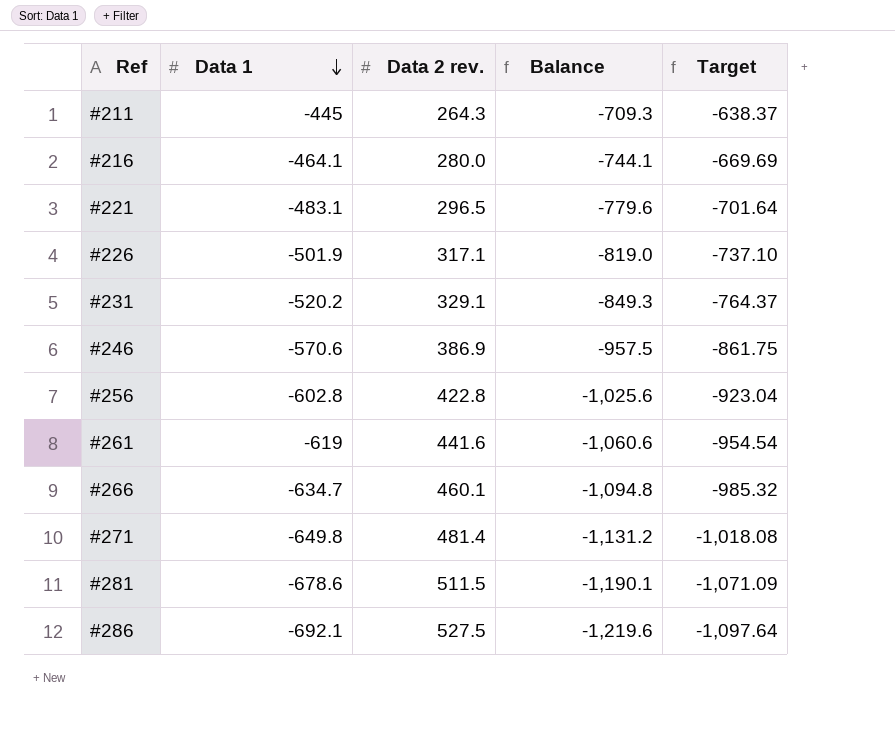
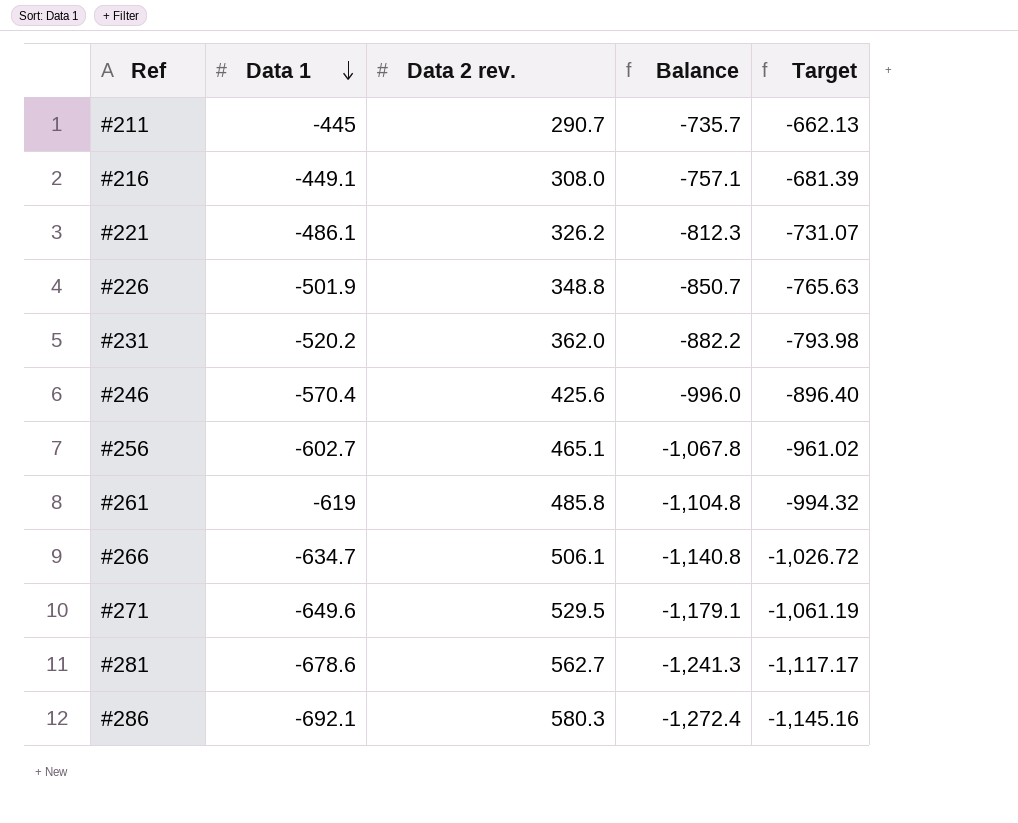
#211 | Data 2 rev.: 264.3 -> 290.7
#211 | Balance: -709.3 -> -735.7
#211 | Target: -638.37 -> -662.13
#216 | Data 1: -464.1 -> -449.1
#216 | Data 2 rev.: 280.0 -> 308.0
#216 | Balance: -744.1 -> -757.1
#216 | Target: -669.69 -> -681.39
#221 | Data 1: -483.1 -> -486.1
#221 | Data 2 rev.: 296.5 -> 326.2
#221 | Balance: -779.6 -> -812.3
#221 | Target: -701.64 -> -731.07
#226 | Data 2 rev.: 317.1 -> 348.8
#226 | Balance: -819.0 -> -850.7
#226 | Target: -737.10 -> -765.63
#231 | Data 2 rev.: 329.1 -> 362.0
#231 | Balance: -849.3 -> -882.2
#231 | Target: -764.37 -> -793.98
#246 | Data 1: -570.6 -> -570.4
#246 | Data 2 rev.: 386.9 -> 425.6
#246 | Balance: -957.5 -> -996.0
#246 | Target: -861.75 -> -896.40
#256 | Data 1: -602.8 -> -602.7
#256 | Data 2 rev.: 422.8 -> 465.1
#256 | Balance: -1,025.6 -> -1,067.8
#256 | Target: -923.04 -> -961.02
#261 | Data 2 rev.: 441.6 -> 485.8
#261 | Balance: -1,060.6 -> -1,104.8
#261 | Target: -954.54 -> -994.32
#266 | Data 2 rev.: 460.1 -> 506.1
#266 | Balance: -1,094.8 -> -1,140.8
#266 | Target: -985.32 -> -1,026.72
#271 | Data 1: -649.8 -> -649.6
#271 | Data 2 rev.: 481.4 -> 529.5
#271 | Balance: -1,131.2 -> -1,179.1
#271 | Target: -1,018.08 -> -1,061.19
#281 | Data 2 rev.: 511.5 -> 562.7
#281 | Balance: -1,190.1 -> -1,241.3
#281 | Target: -1,071.09 -> -1,117.17
#286 | Data 2 rev.: 527.5 -> 580.3
#286 | Balance: -1,219.6 -> -1,272.4
#286 | Target: -1,097.64 -> -1,145.16

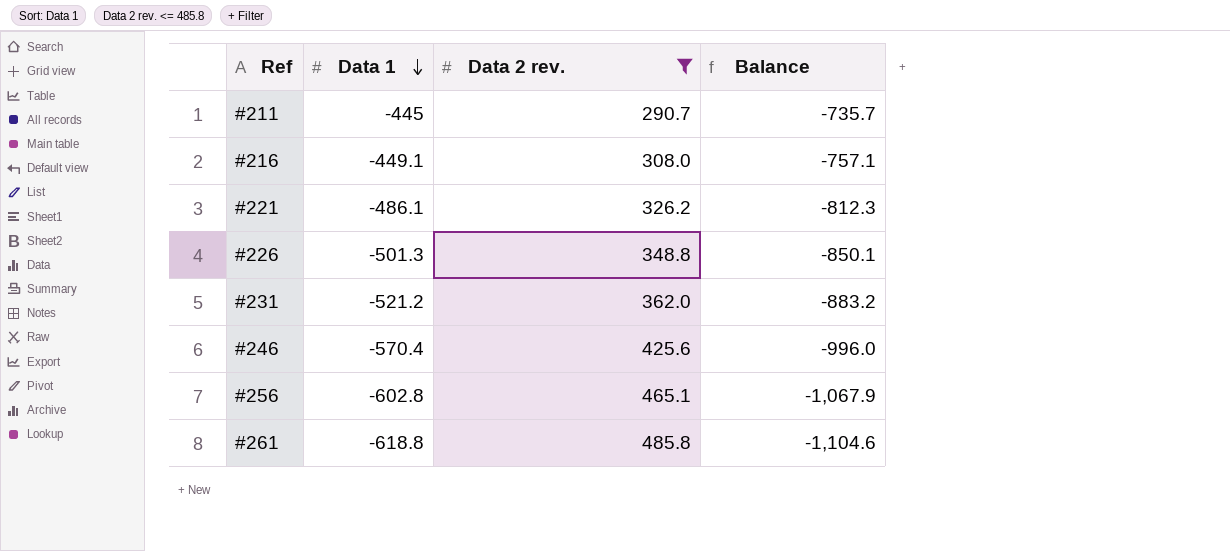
filter: none -> Data 2 rev. <= 485.8
column Target | formula: [Balance] * 0.9 -> none
#226 | Data 1: -501.9 -> -501.3
#226 | Balance: -850.7 -> -850.1
#231 | Data 1: -520.2 -> -521.2
#231 | Balance: -882.2 -> -883.2
#256 | Data 1: -602.7 -> -602.8
#256 | Balance: -1,067.8 -> -1,067.9
#261 | Data 1: -619 -> -618.8
#261 | Balance: -1,104.8 -> -1,104.6

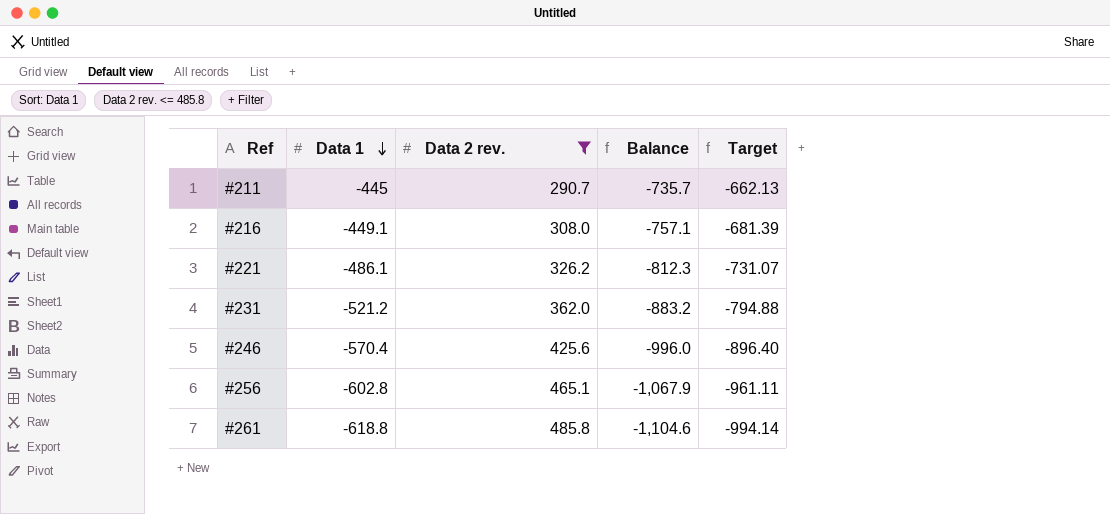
column Target | formula: none -> [Balance] * 0.9
row #226: -501.3 | 348.8 | -850.1 -> none

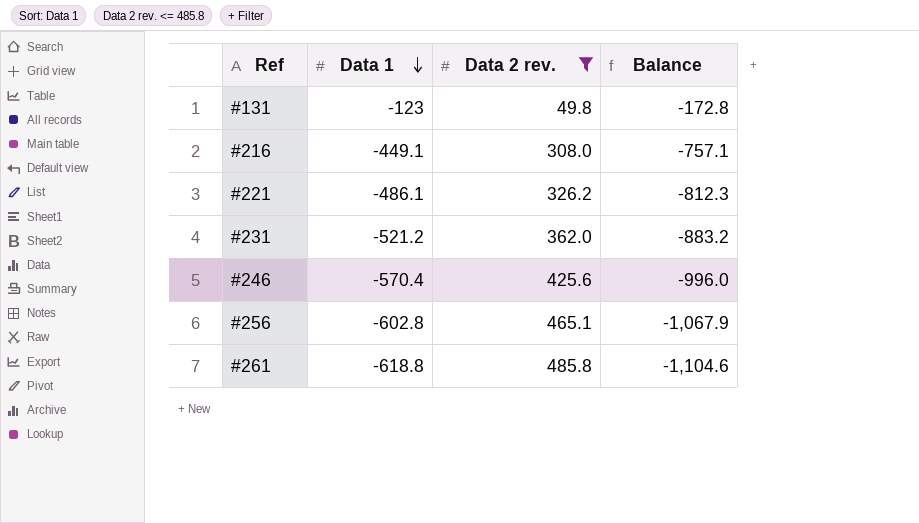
column Target | formula: [Balance] * 0.9 -> none
row #211: -445 | 290.7 | -735.7 | -662.13 -> none
row #131: none -> -123 | 49.8 | -172.8

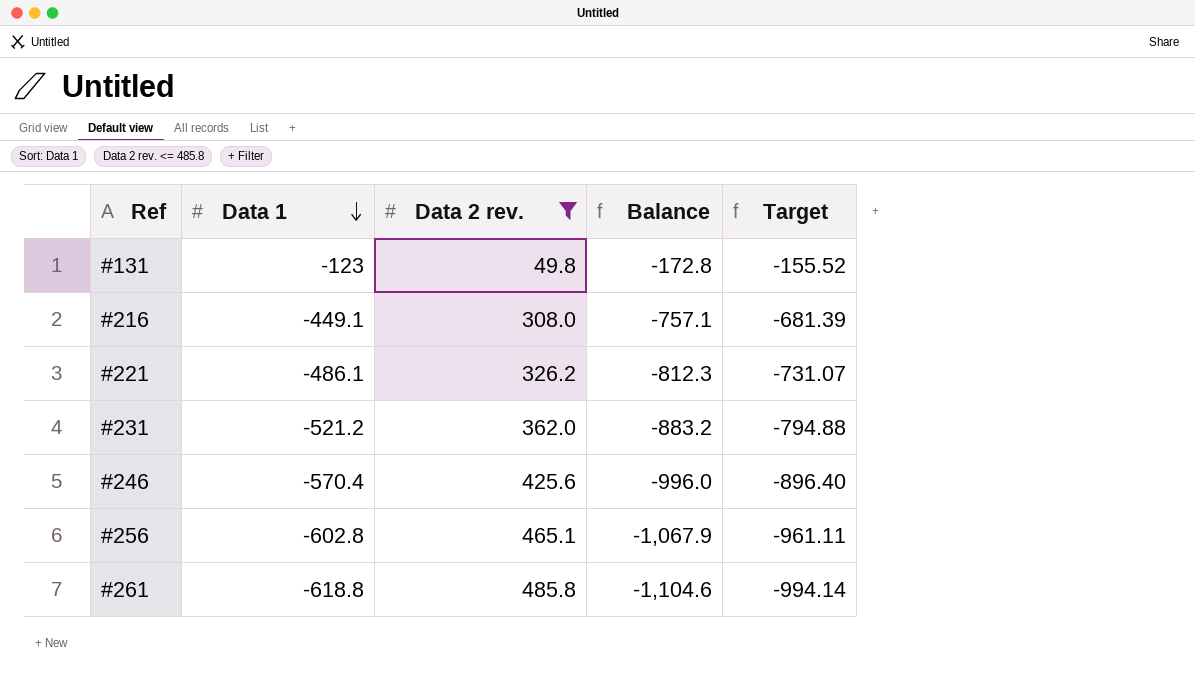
column Target | formula: none -> [Balance] * 0.9

